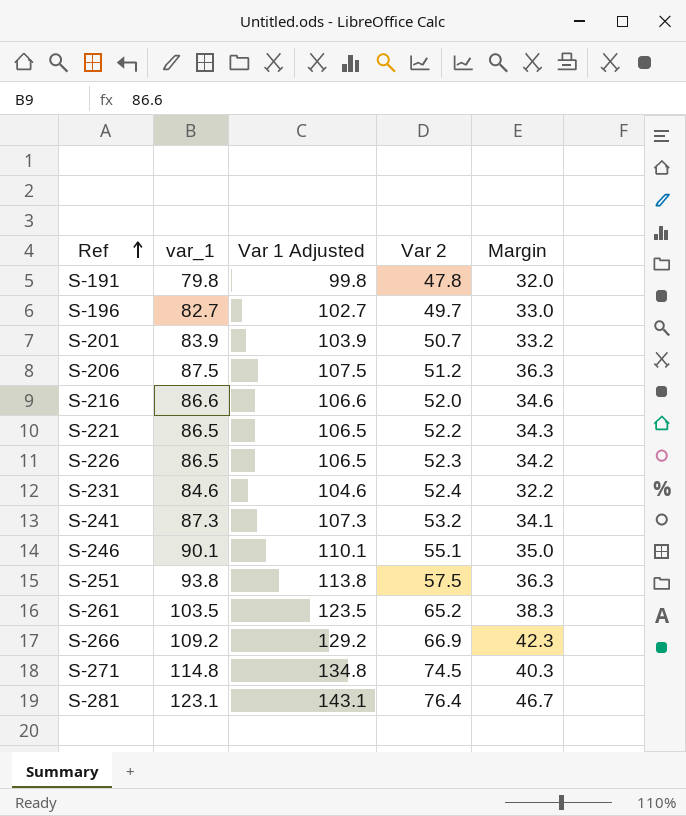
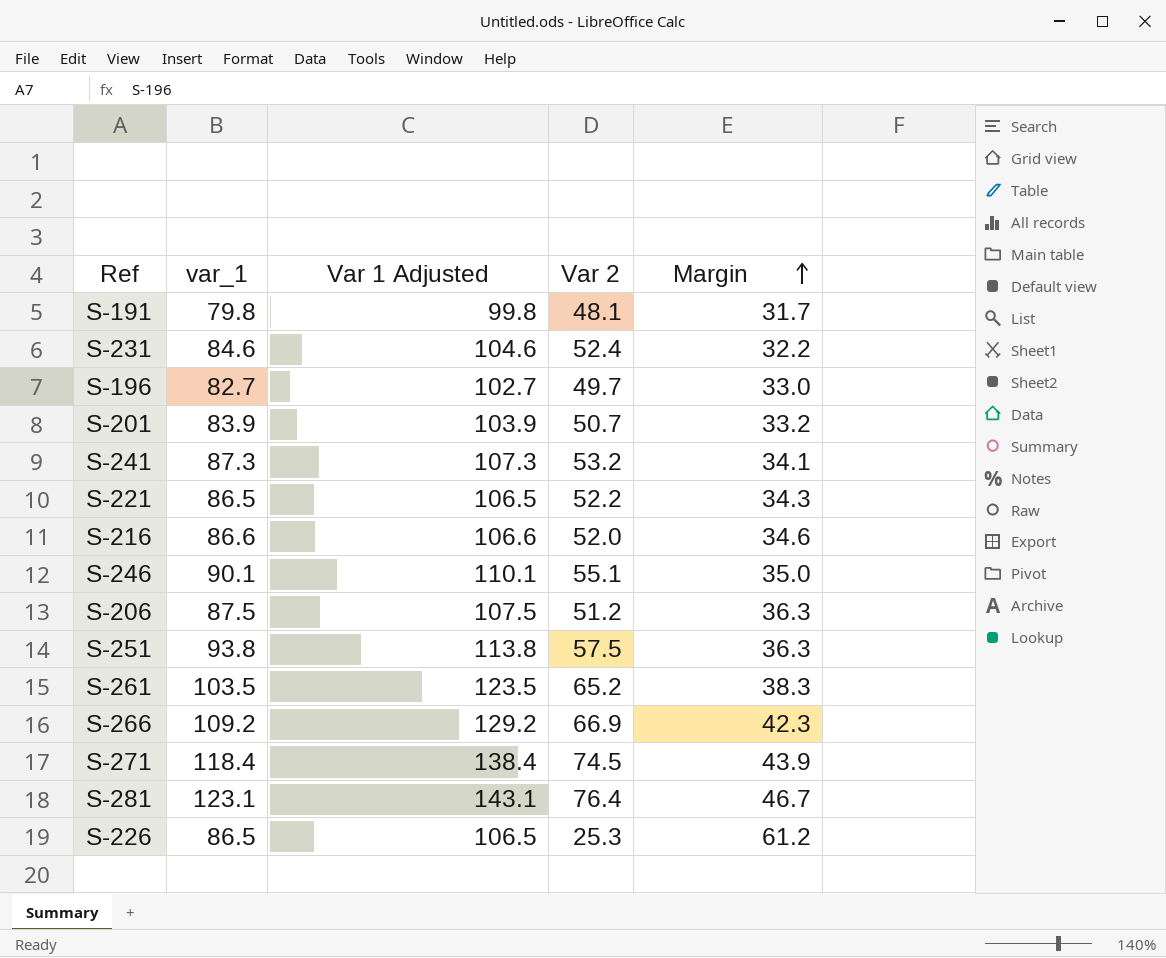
row order: Ref ascending -> Margin ascending
S-191 | Var 2: 47.8 -> 48.1
S-191 | Margin: 32.0 -> 31.7
S-271 | var_1: 114.8 -> 118.4
S-271 | Var 1 Adjusted: 134.8 -> 138.4
S-271 | Margin: 40.3 -> 43.9
S-226 | Var 2: 52.3 -> 25.3
S-226 | Margin: 34.2 -> 61.2

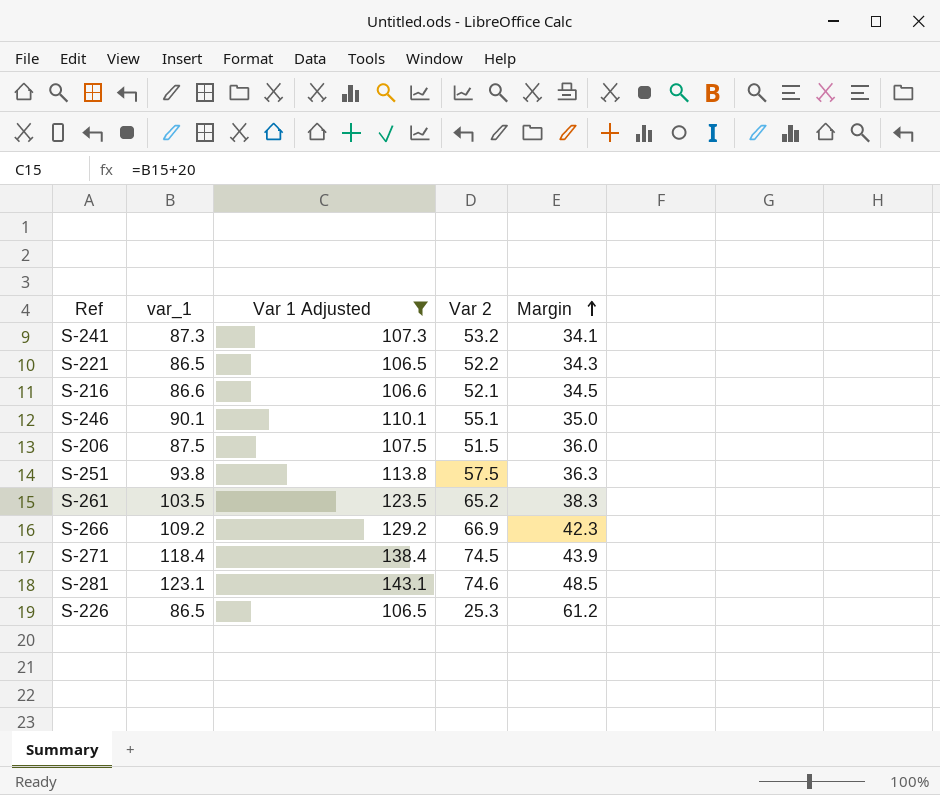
filter: none -> Var 1 Adjusted >= 106.5
S-216 | Var 2: 52.0 -> 52.1
S-216 | Margin: 34.6 -> 34.5
S-206 | Var 2: 51.2 -> 51.5
S-206 | Margin: 36.3 -> 36.0
S-281 | Var 2: 76.4 -> 74.6
S-281 | Margin: 46.7 -> 48.5

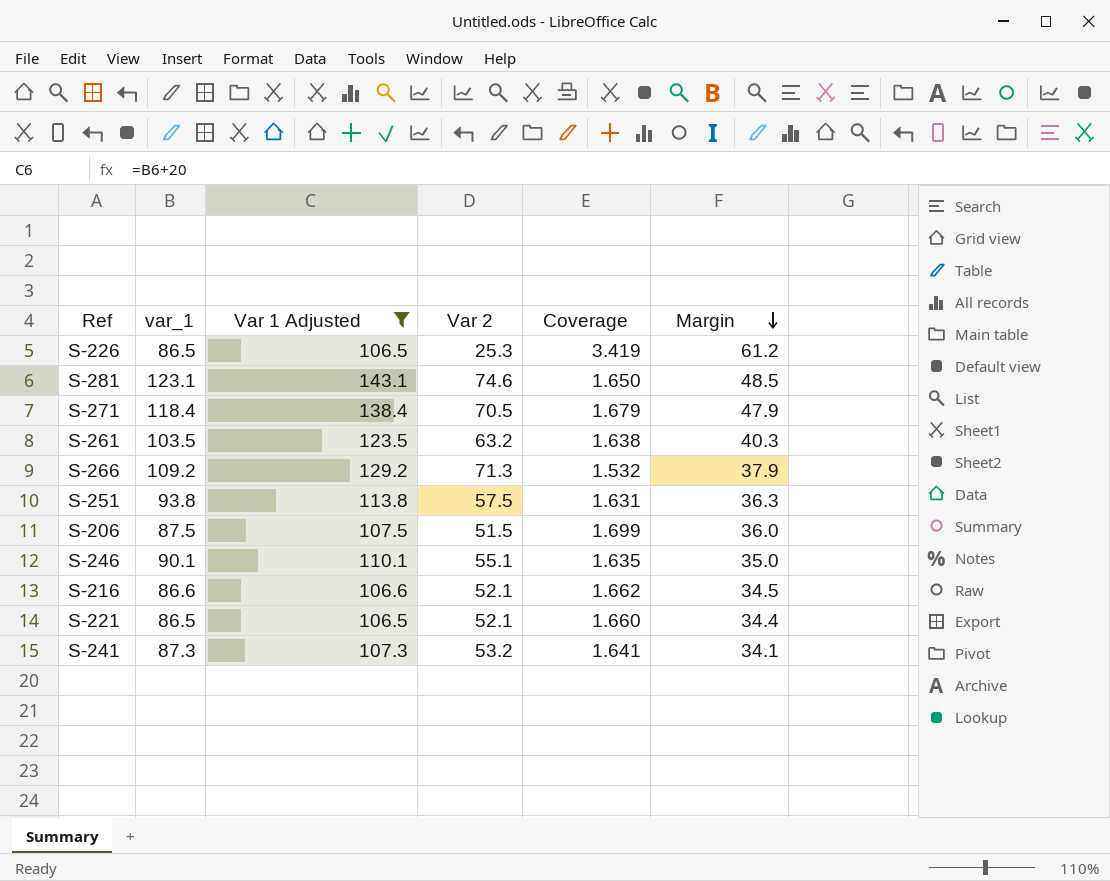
row order: Margin ascending -> Margin descending
column Coverage | formula: none -> [var_1] / [Var 2]
S-271 | Var 2: 74.5 -> 70.5
S-271 | Margin: 43.9 -> 47.9
S-261 | Var 2: 65.2 -> 63.2
S-261 | Margin: 38.3 -> 40.3
S-266 | Var 2: 66.9 -> 71.3
S-266 | Margin: 42.3 -> 37.9
S-221 | Var 2: 52.2 -> 52.1
S-221 | Margin: 34.3 -> 34.4

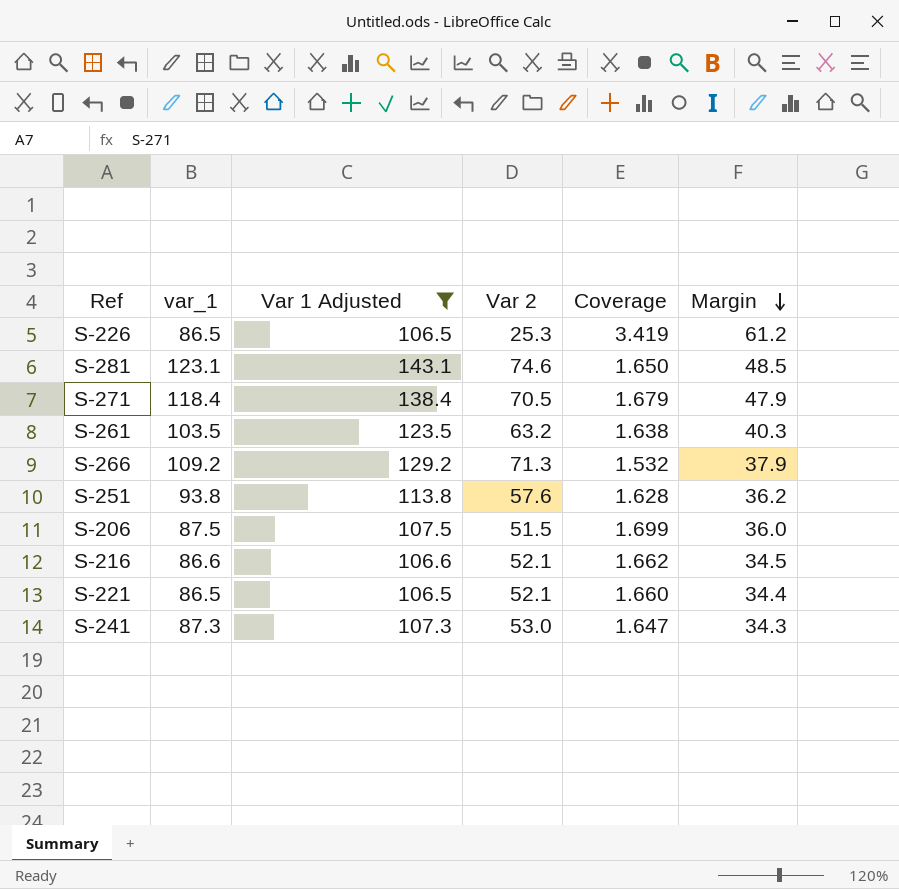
row S-246: 90.1 | 110.1 | 55.1 | 1.635 | 35.0 -> none
S-251 | Var 2: 57.5 -> 57.6
S-251 | Coverage: 1.631 -> 1.628
S-251 | Margin: 36.3 -> 36.2
S-241 | Var 2: 53.2 -> 53.0
S-241 | Coverage: 1.641 -> 1.647
S-241 | Margin: 34.1 -> 34.3

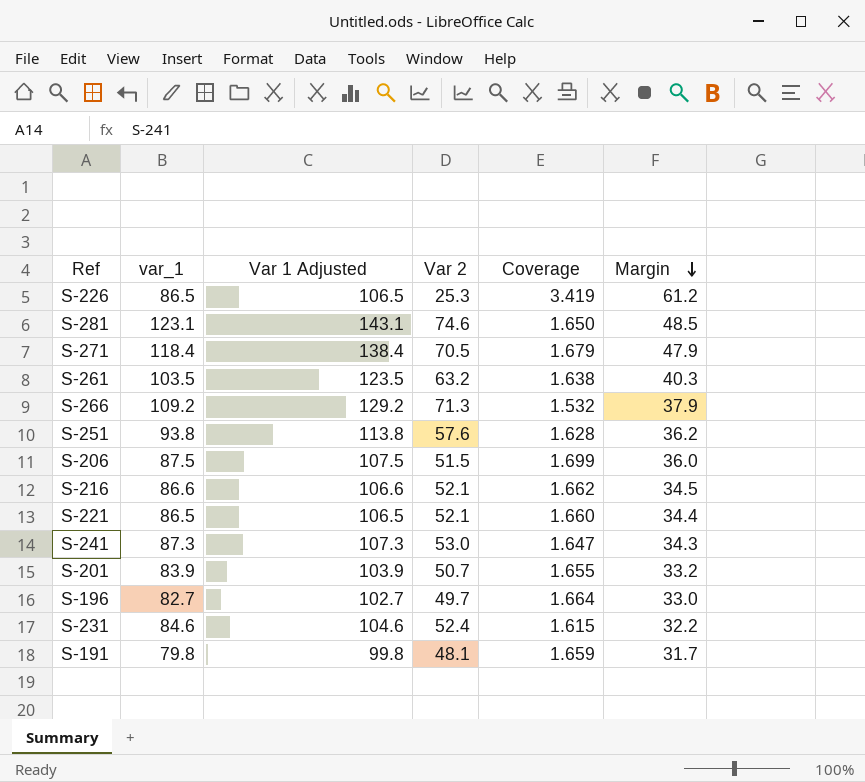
filter: Var 1 Adjusted >= 106.5 -> none

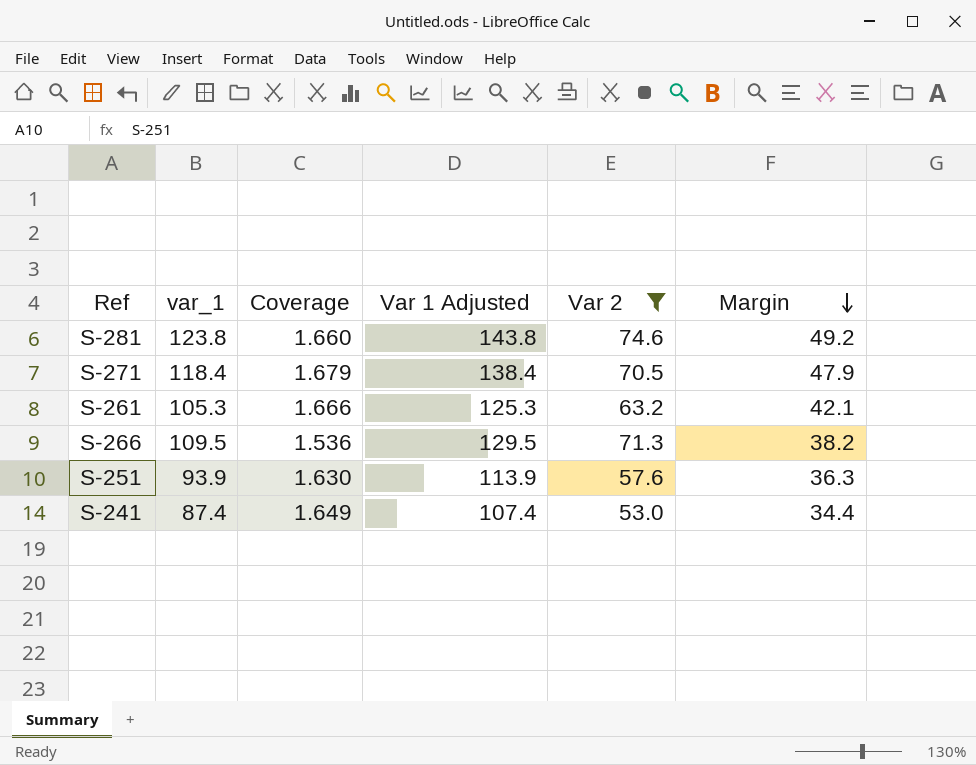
filter: none -> Var 2 >= 53.0
column Coverage | position: 5 -> 3
S-281 | var_1: 123.1 -> 123.8
S-281 | Coverage: 1.650 -> 1.660
S-281 | Var 1 Adjusted: 143.1 -> 143.8
S-281 | Margin: 48.5 -> 49.2
S-261 | var_1: 103.5 -> 105.3
S-261 | Coverage: 1.638 -> 1.666
S-261 | Var 1 Adjusted: 123.5 -> 125.3
S-261 | Margin: 40.3 -> 42.1
S-266 | var_1: 109.2 -> 109.5
S-266 | Coverage: 1.532 -> 1.536
S-266 | Var 1 Adjusted: 129.2 -> 129.5
S-266 | Margin: 37.9 -> 38.2
S-251 | var_1: 93.8 -> 93.9
S-251 | Coverage: 1.628 -> 1.630
S-251 | Var 1 Adjusted: 113.8 -> 113.9
S-251 | Margin: 36.2 -> 36.3
S-241 | var_1: 87.3 -> 87.4
S-241 | Coverage: 1.647 -> 1.649
S-241 | Var 1 Adjusted: 107.3 -> 107.4
S-241 | Margin: 34.3 -> 34.4

